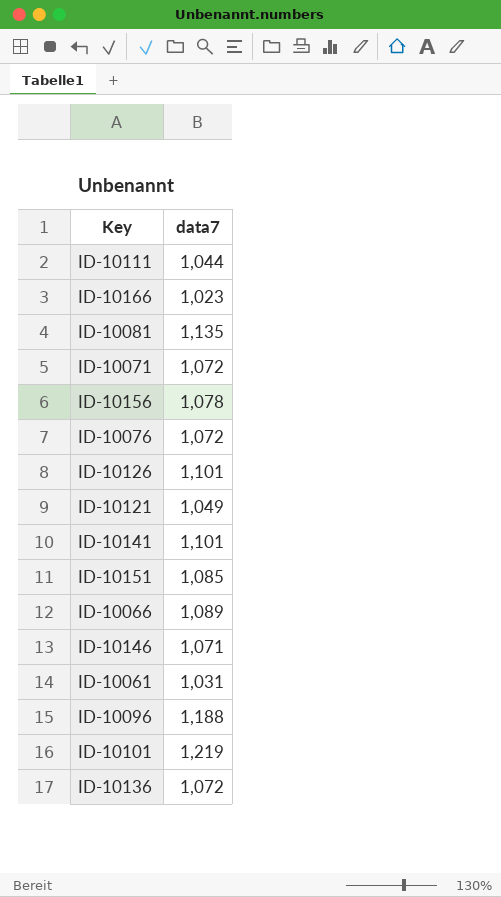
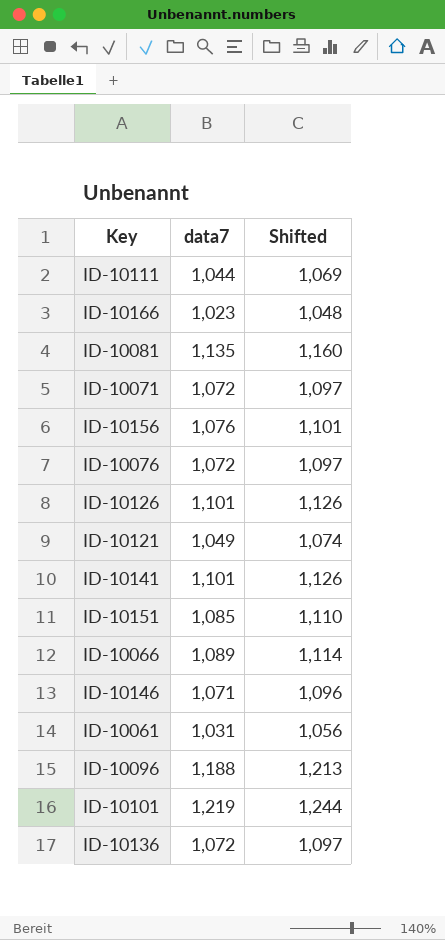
column Shifted | formula: none -> [data7] + 25
ID-10156 | data7: 1,078 -> 1,076

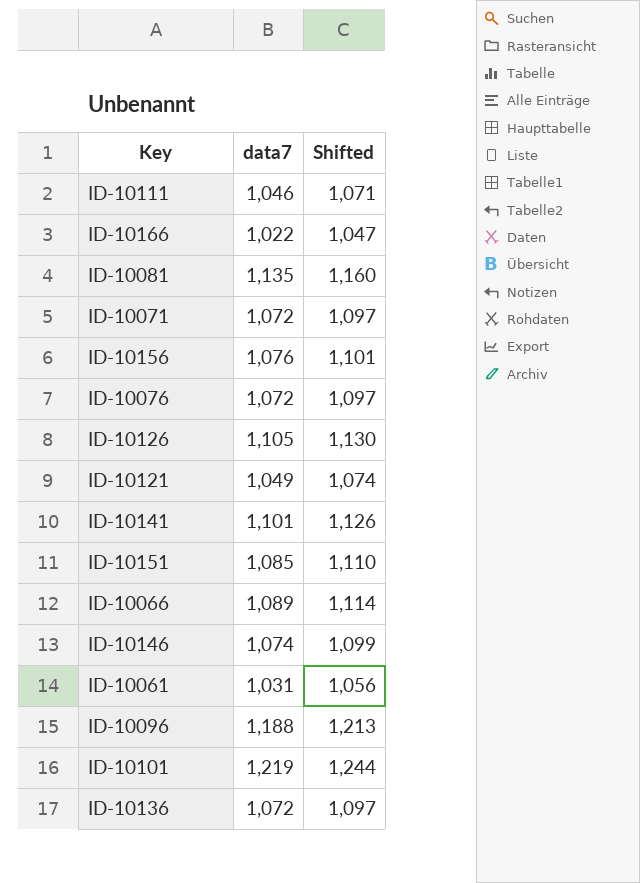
ID-10111 | data7: 1,044 -> 1,046
ID-10111 | Shifted: 1,069 -> 1,071
ID-10166 | data7: 1,023 -> 1,022
ID-10166 | Shifted: 1,048 -> 1,047
ID-10126 | data7: 1,101 -> 1,105
ID-10126 | Shifted: 1,126 -> 1,130
ID-10146 | data7: 1,071 -> 1,074
ID-10146 | Shifted: 1,096 -> 1,099

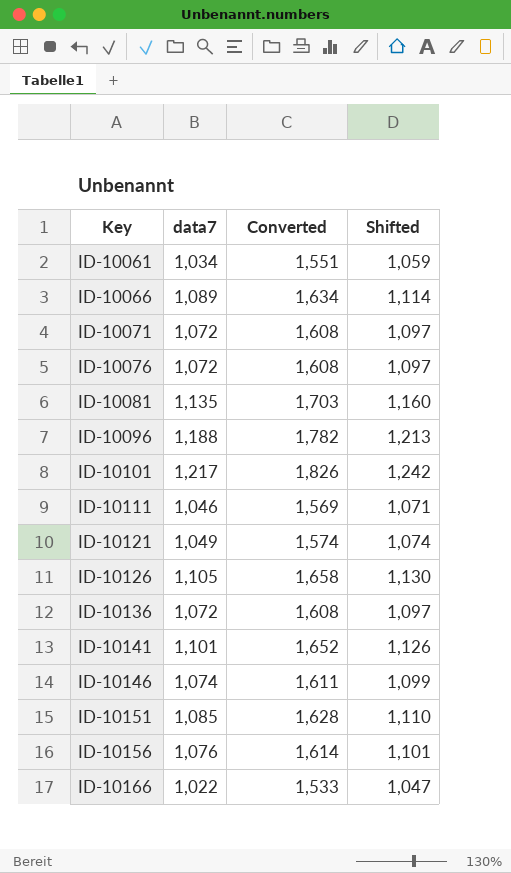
row order: none -> Key ascending
column Converted | formula: none -> [data7] * 1.5
ID-10061 | data7: 1,031 -> 1,034
ID-10061 | Shifted: 1,056 -> 1,059
ID-10101 | data7: 1,219 -> 1,217
ID-10101 | Shifted: 1,244 -> 1,242

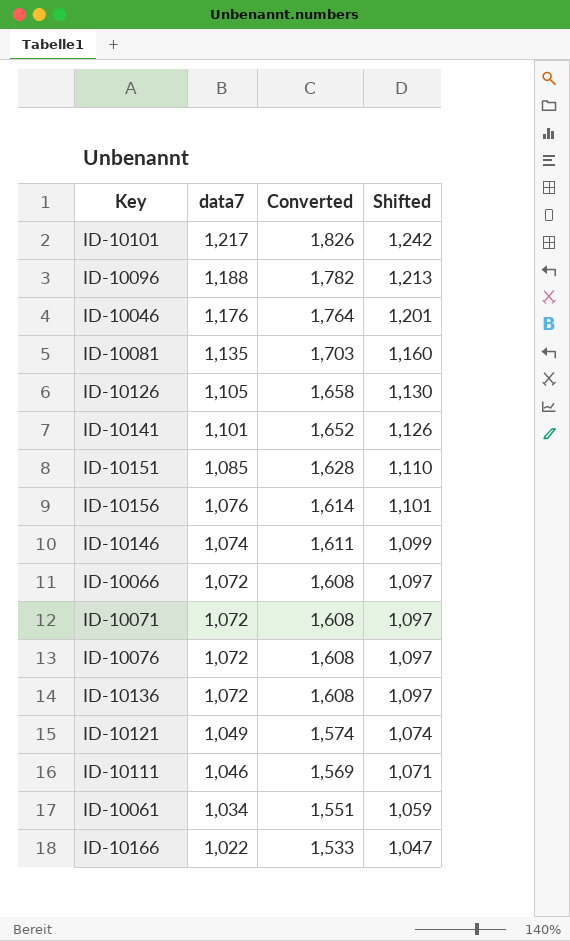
row order: Key ascending -> data7 descending
row ID-10046: none -> 1,176 | 1,764 | 1,201
ID-10066 | data7: 1,089 -> 1,072
ID-10066 | Converted: 1,634 -> 1,608
ID-10066 | Shifted: 1,114 -> 1,097

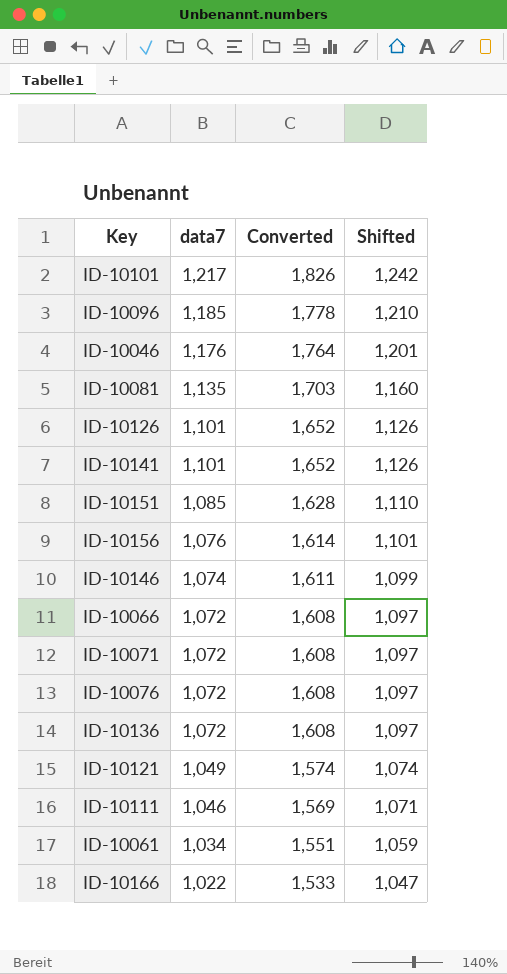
ID-10096 | data7: 1,188 -> 1,185
ID-10096 | Converted: 1,782 -> 1,778
ID-10096 | Shifted: 1,213 -> 1,210
ID-10126 | data7: 1,105 -> 1,101
ID-10126 | Converted: 1,658 -> 1,652
ID-10126 | Shifted: 1,130 -> 1,126

